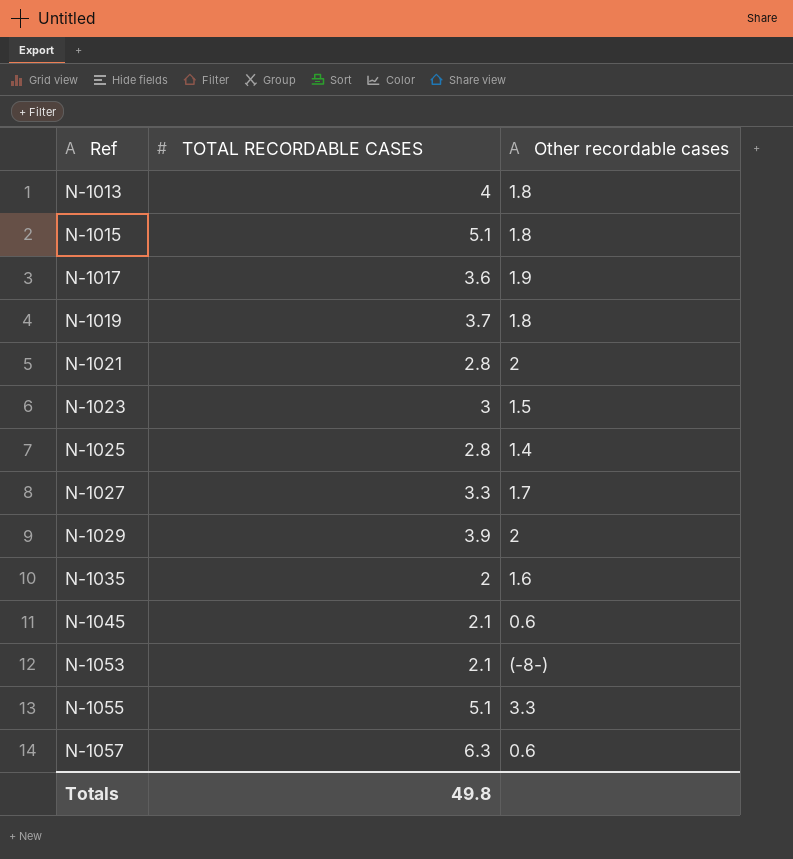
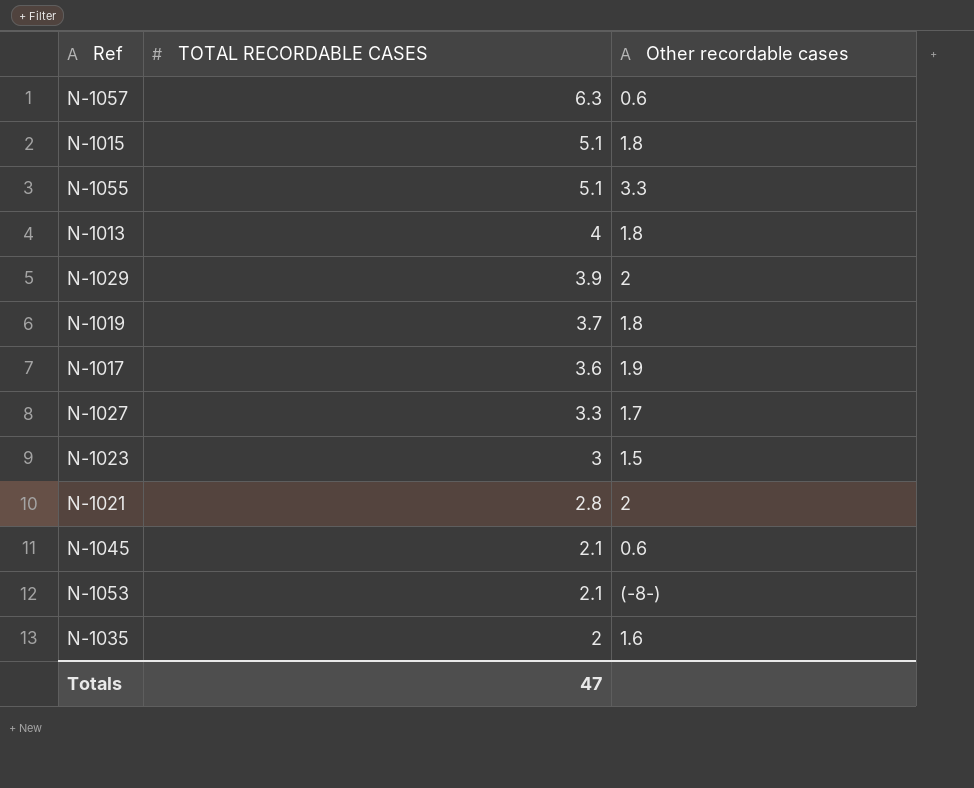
row order: Ref ascending -> TOTAL RECORDABLE CASES descending
row N-1025: 2.8 | 1.4 -> none
Totals | TOTAL RECORDABLE CASES: 49.8 -> 47

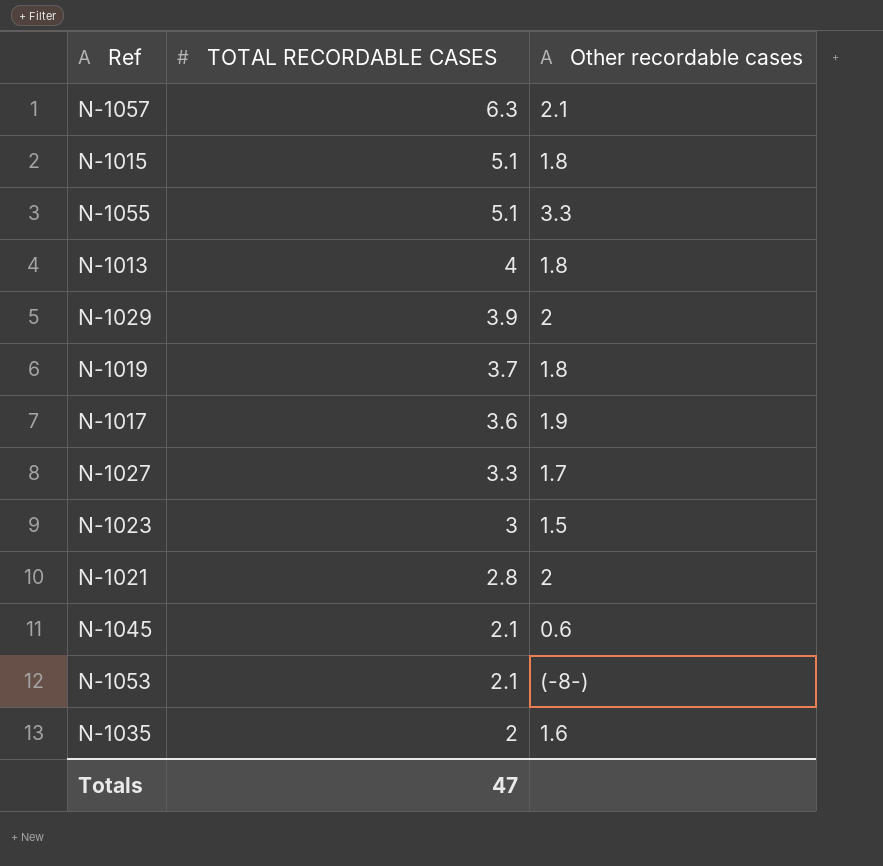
N-1057 | Other recordable cases: 0.6 -> 2.1

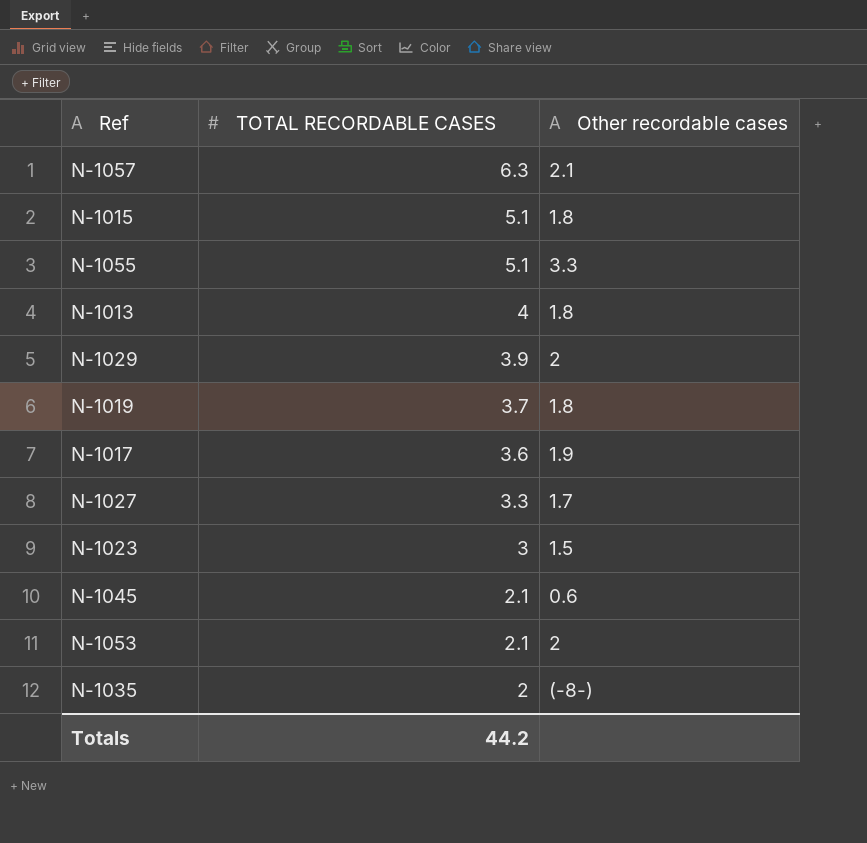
row N-1021: 2.8 | 2 -> none
N-1053 | Other recordable cases: (-8-) -> 2
N-1035 | Other recordable cases: 1.6 -> (-8-)
Totals | TOTAL RECORDABLE CASES: 47 -> 44.2

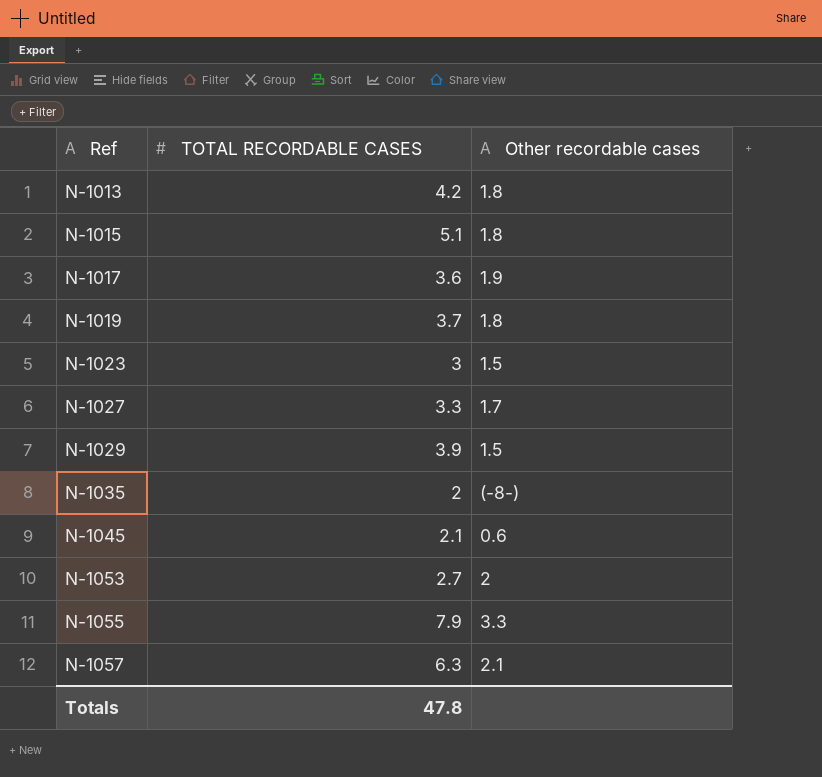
row order: TOTAL RECORDABLE CASES descending -> Ref ascending
N-1013 | TOTAL RECORDABLE CASES: 4 -> 4.2
N-1029 | Other recordable cases: 2 -> 1.5
N-1053 | TOTAL RECORDABLE CASES: 2.1 -> 2.7
N-1055 | TOTAL RECORDABLE CASES: 5.1 -> 7.9
Totals | TOTAL RECORDABLE CASES: 44.2 -> 47.8

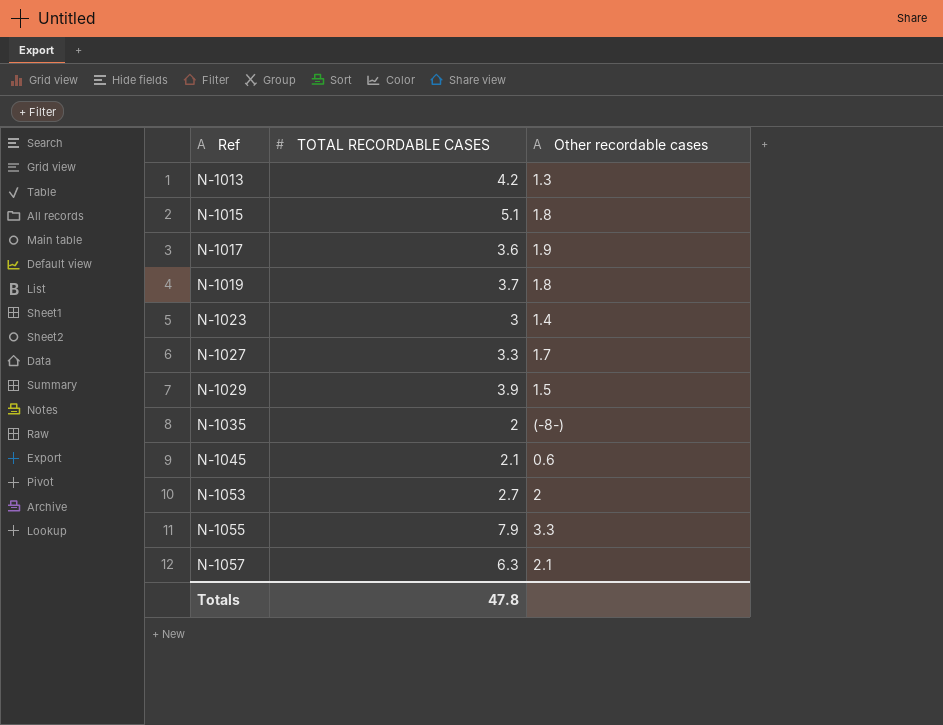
N-1013 | Other recordable cases: 1.8 -> 1.3
N-1023 | Other recordable cases: 1.5 -> 1.4

